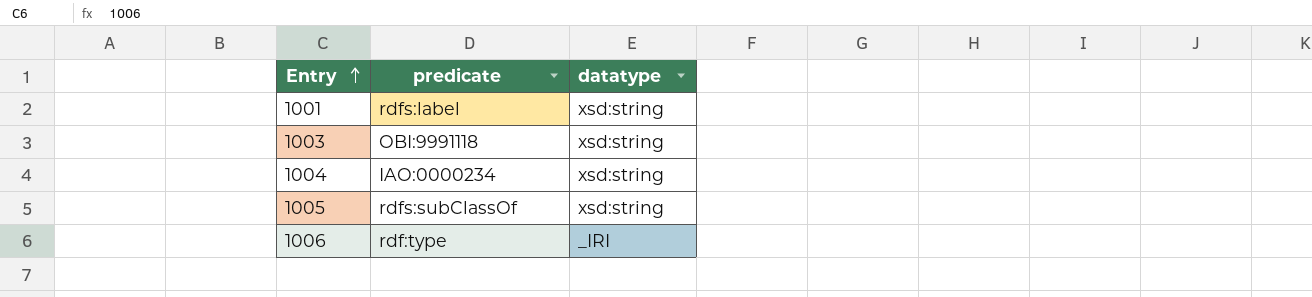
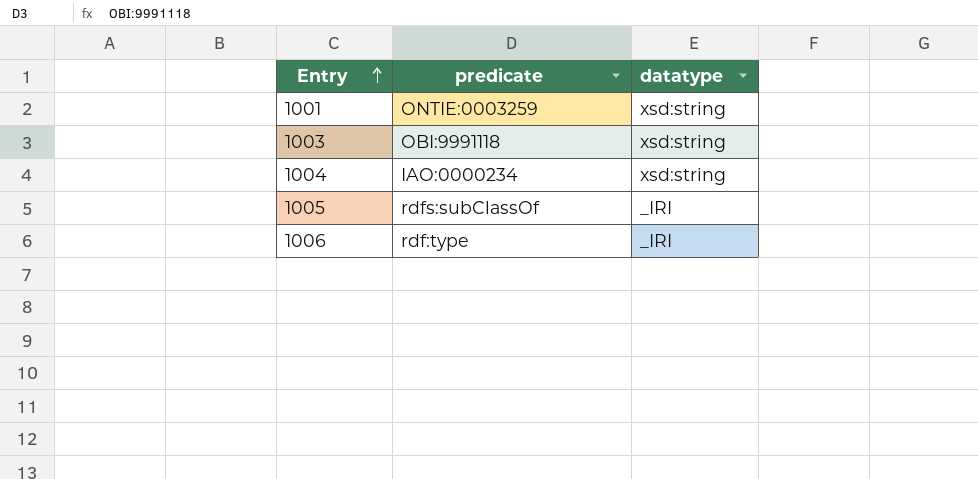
1001 | predicate: rdfs:label -> ONTIE:0003259
1005 | datatype: xsd:string -> _IRI

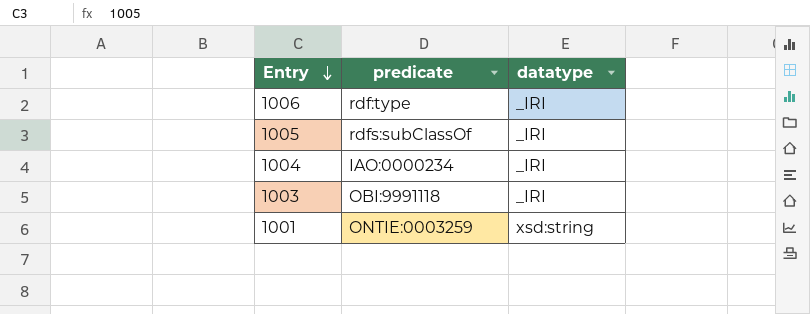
row order: Entry ascending -> Entry descending
1004 | datatype: xsd:string -> _IRI
1003 | datatype: xsd:string -> _IRI

